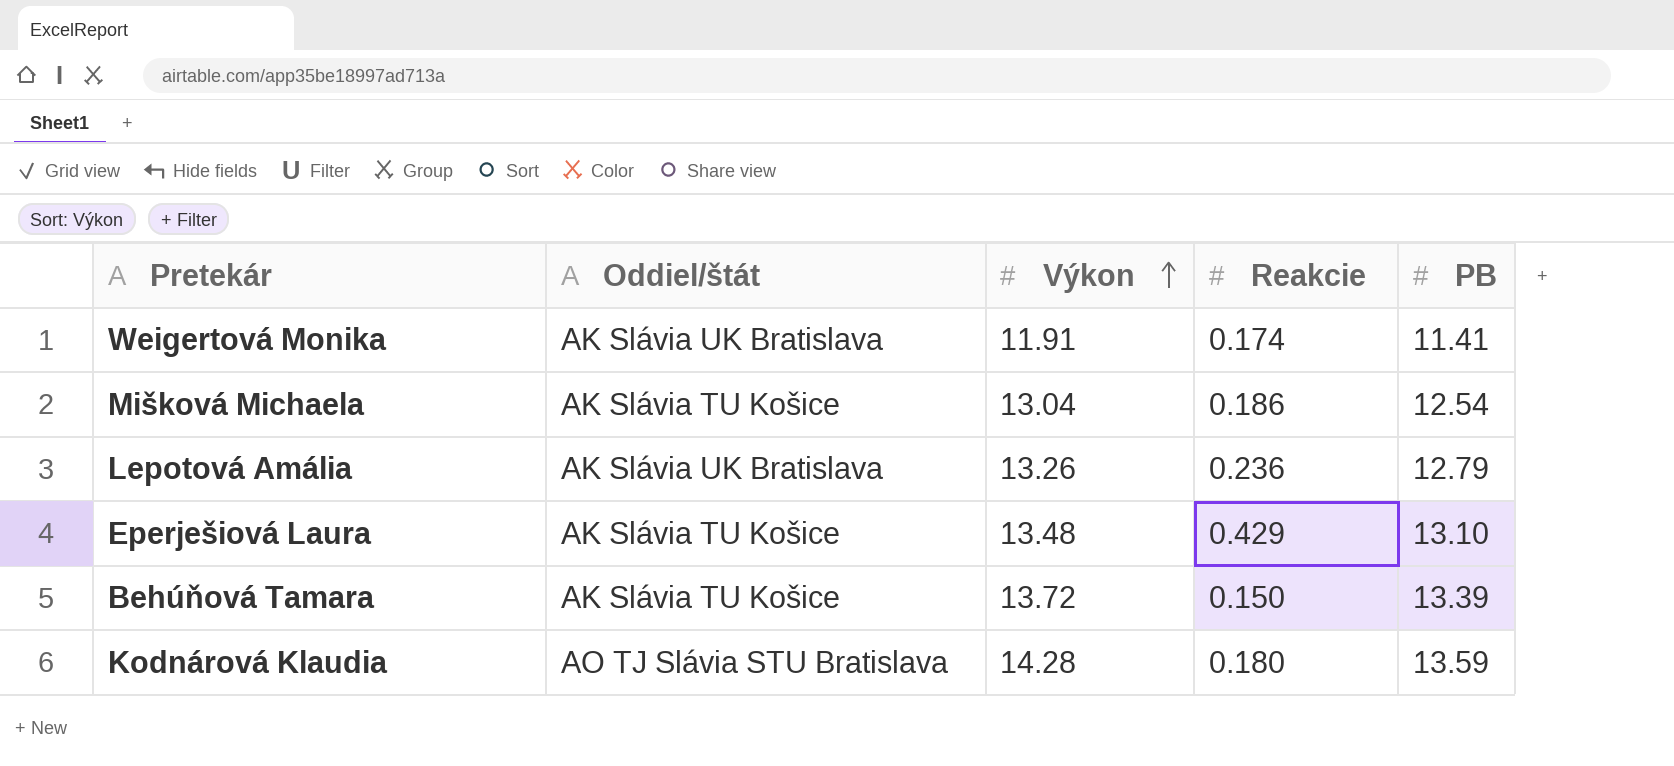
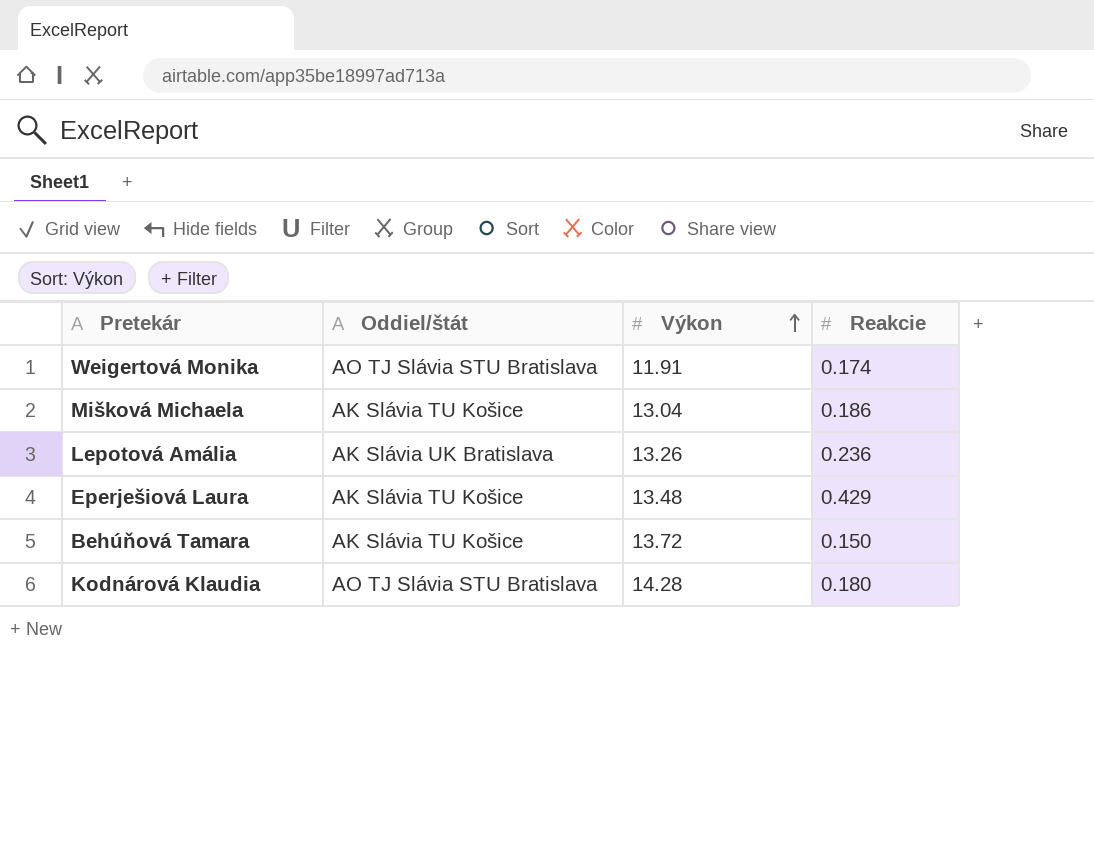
column PB | position: 5 -> none
Weigertová Monika | Oddiel/štát: AK Slávia UK Bratislava -> AO TJ Slávia STU Bratislava

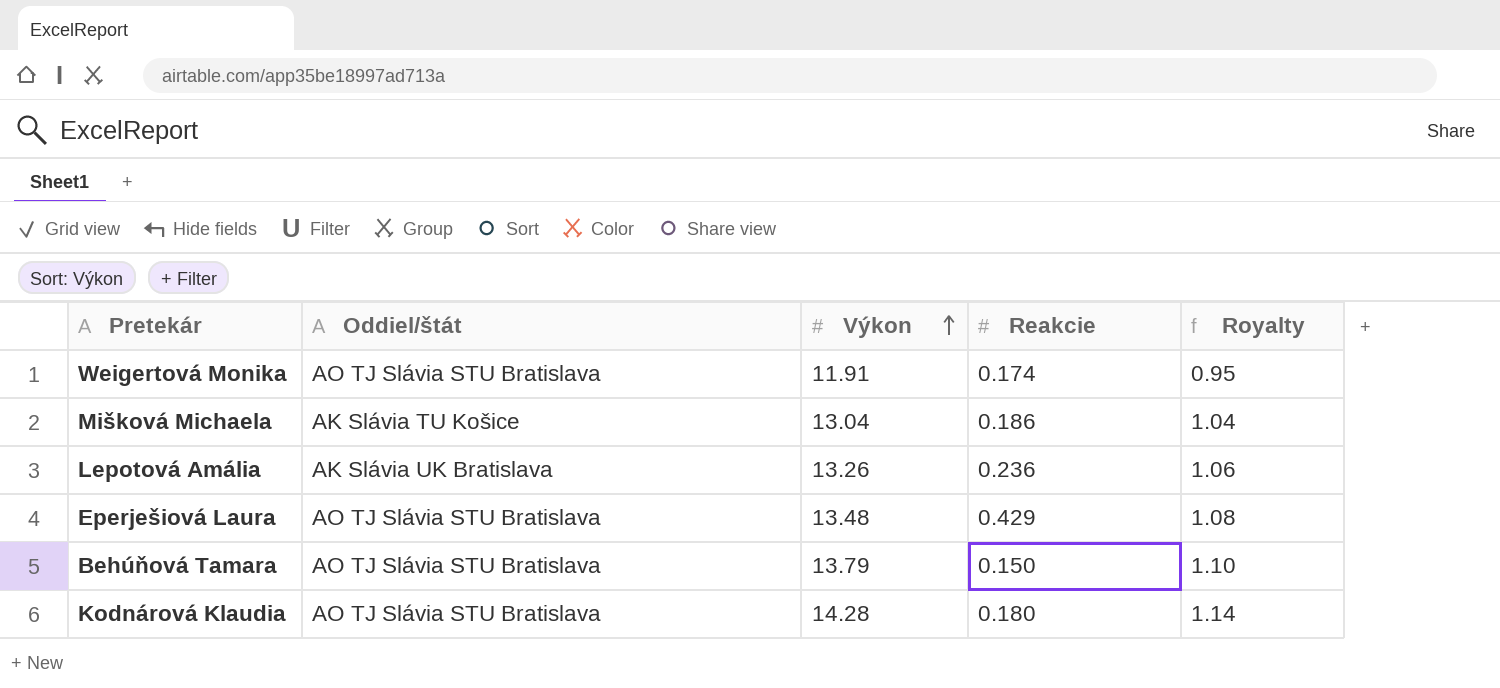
column Royalty | formula: none -> [Výkon] * 0.08
Eperješiová Laura | Oddiel/štát: AK Slávia TU Košice -> AO TJ Slávia STU Bratislava
Behúňová Tamara | Oddiel/štát: AK Slávia TU Košice -> AO TJ Slávia STU Bratislava
Behúňová Tamara | Výkon: 13.72 -> 13.79

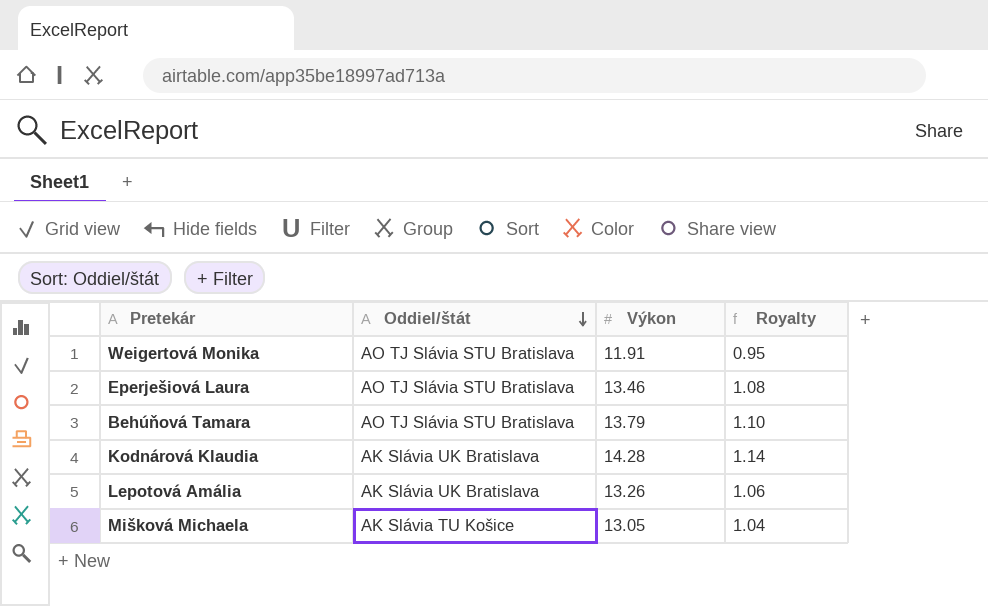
row order: Výkon ascending -> Oddiel/štát descending
column Reakcie | position: 4 -> none
Eperješiová Laura | Výkon: 13.48 -> 13.46
Kodnárová Klaudia | Oddiel/štát: AO TJ Slávia STU Bratislava -> AK Slávia UK Bratislava
Mišková Michaela | Výkon: 13.04 -> 13.05

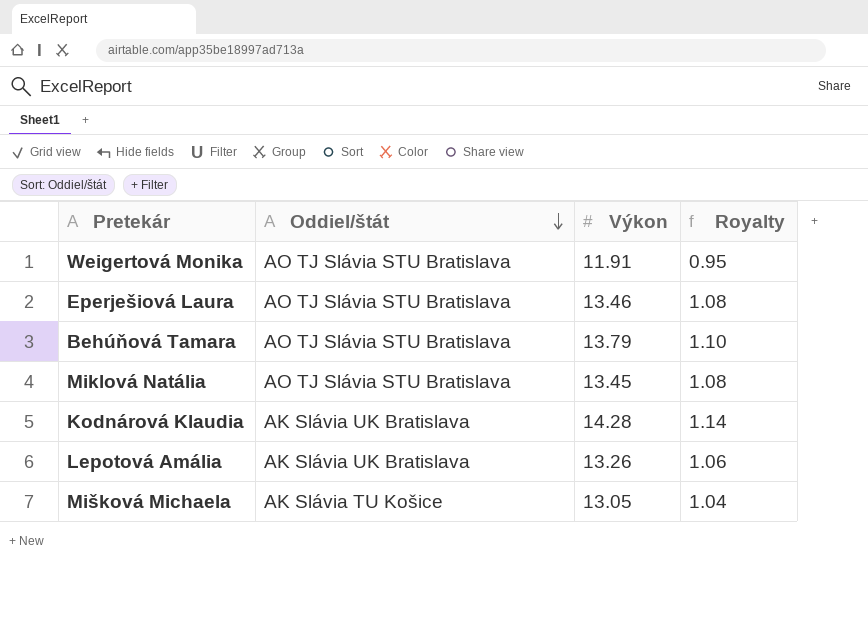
row Miklová Natália: none -> AO TJ Slávia STU Bratislava | 13.45 | 1.08

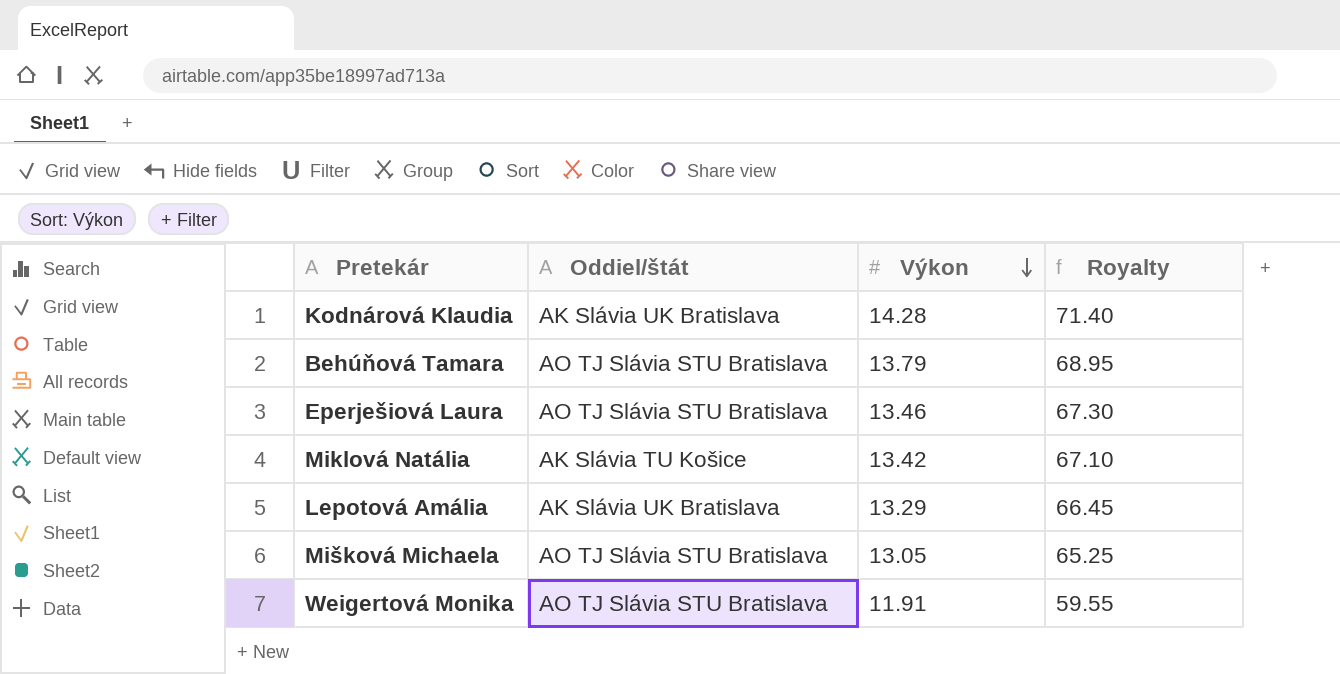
row order: Oddiel/štát descending -> Výkon descending
column Royalty | formula: [Výkon] * 0.08 -> [Výkon] * 5
Miklová Natália | Oddiel/štát: AO TJ Slávia STU Bratislava -> AK Slávia TU Košice
Miklová Natália | Výkon: 13.45 -> 13.42
Lepotová Amália | Výkon: 13.26 -> 13.29
Mišková Michaela | Oddiel/štát: AK Slávia TU Košice -> AO TJ Slávia STU Bratislava

